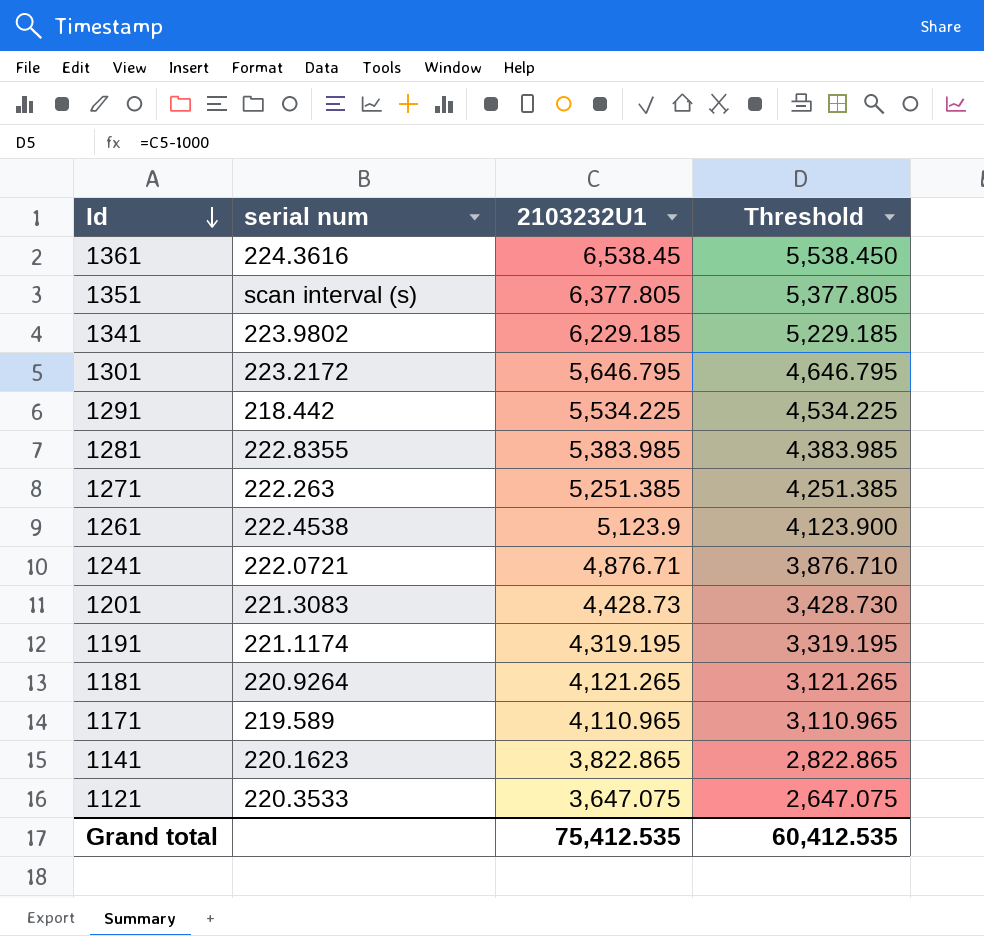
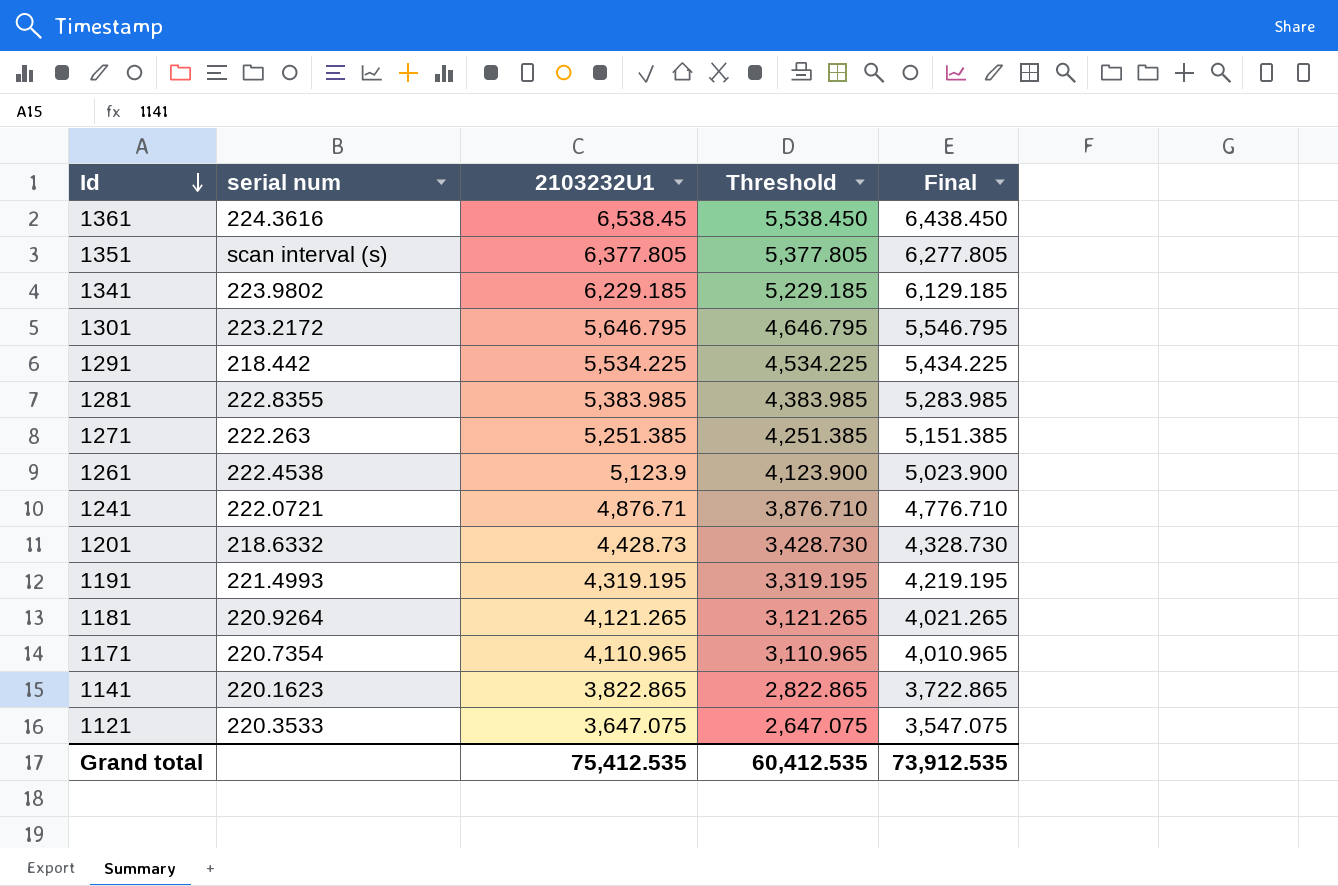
column Final | formula: none -> [2103232U1] - 100
1201 | serial num: 221.3083 -> 218.6332
1191 | serial num: 221.1174 -> 221.4993
1171 | serial num: 219.589 -> 220.7354

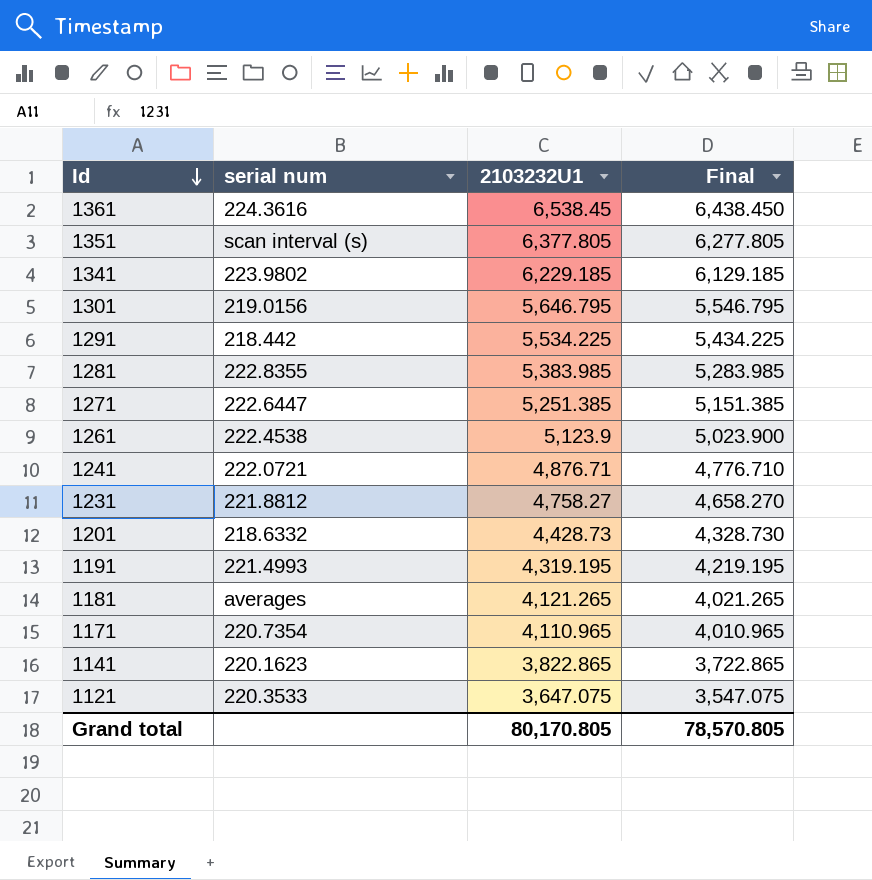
column Threshold | formula: [2103232U1] - 1000 -> none
1301 | serial num: 223.2172 -> 219.0156
1271 | serial num: 222.263 -> 222.6447
row 1231: none -> 221.8812 | 4,758.27 | 4,658.270
1181 | serial num: 220.9264 -> averages
Grand total | 2103232U1: 75,412.535 -> 80,170.805
Grand total | Final: 73,912.535 -> 78,570.805

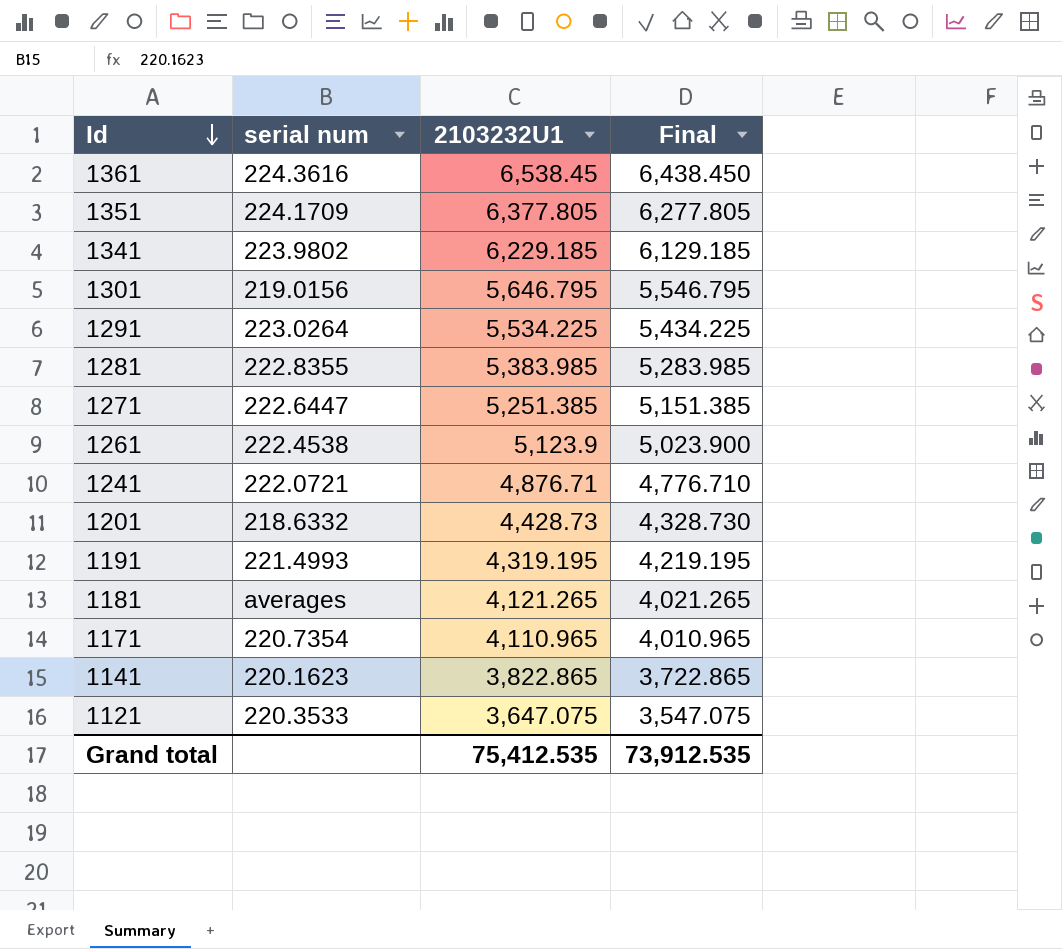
row 1231: 221.8812 | 4,758.27 | 4,658.270 -> none
1351 | serial num: scan interval (s) -> 224.1709
1291 | serial num: 218.442 -> 223.0264
Grand total | 2103232U1: 80,170.805 -> 75,412.535
Grand total | Final: 78,570.805 -> 73,912.535

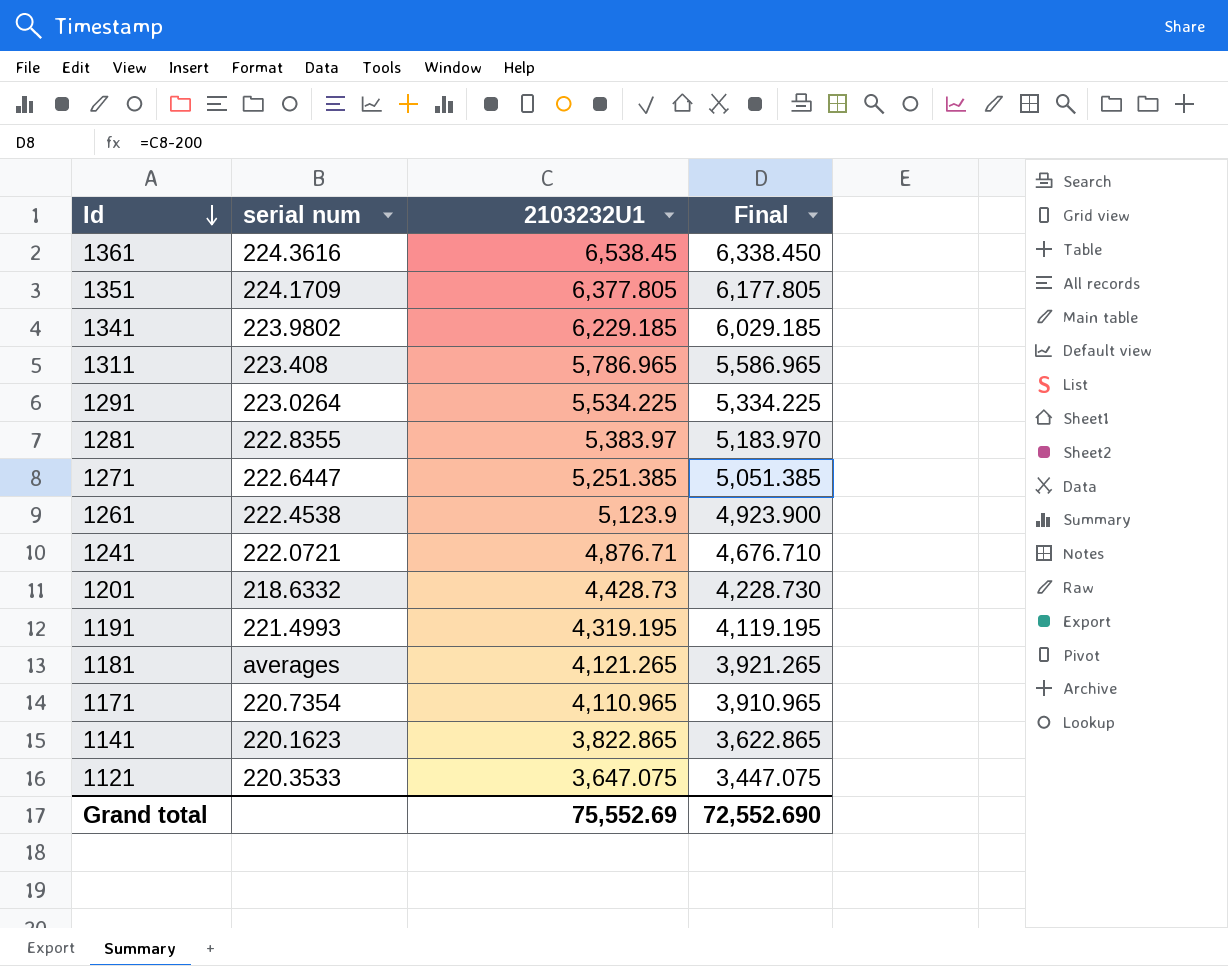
column Final | formula: [2103232U1] - 100 -> [2103232U1] - 200
row 1301: 219.0156 | 5,646.795 | 5,546.795 -> none
row 1311: none -> 223.408 | 5,786.965 | 5,586.965
1281 | 2103232U1: 5,383.985 -> 5,383.97
Grand total | 2103232U1: 75,412.535 -> 75,552.69
Grand total | Final: 73,912.535 -> 72,552.690

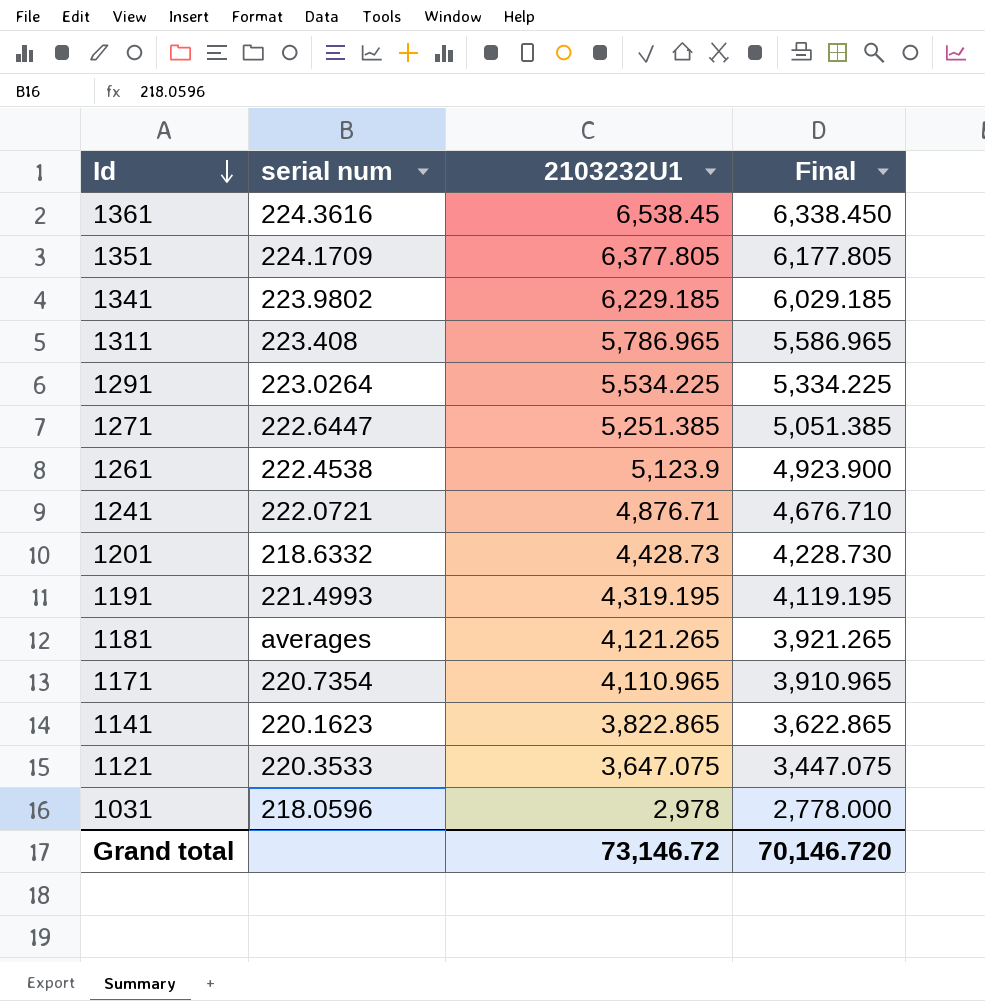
row 1281: 222.8355 | 5,383.97 | 5,183.970 -> none
row 1031: none -> 218.0596 | 2,978 | 2,778.000
Grand total | 2103232U1: 75,552.69 -> 73,146.72
Grand total | Final: 72,552.690 -> 70,146.720

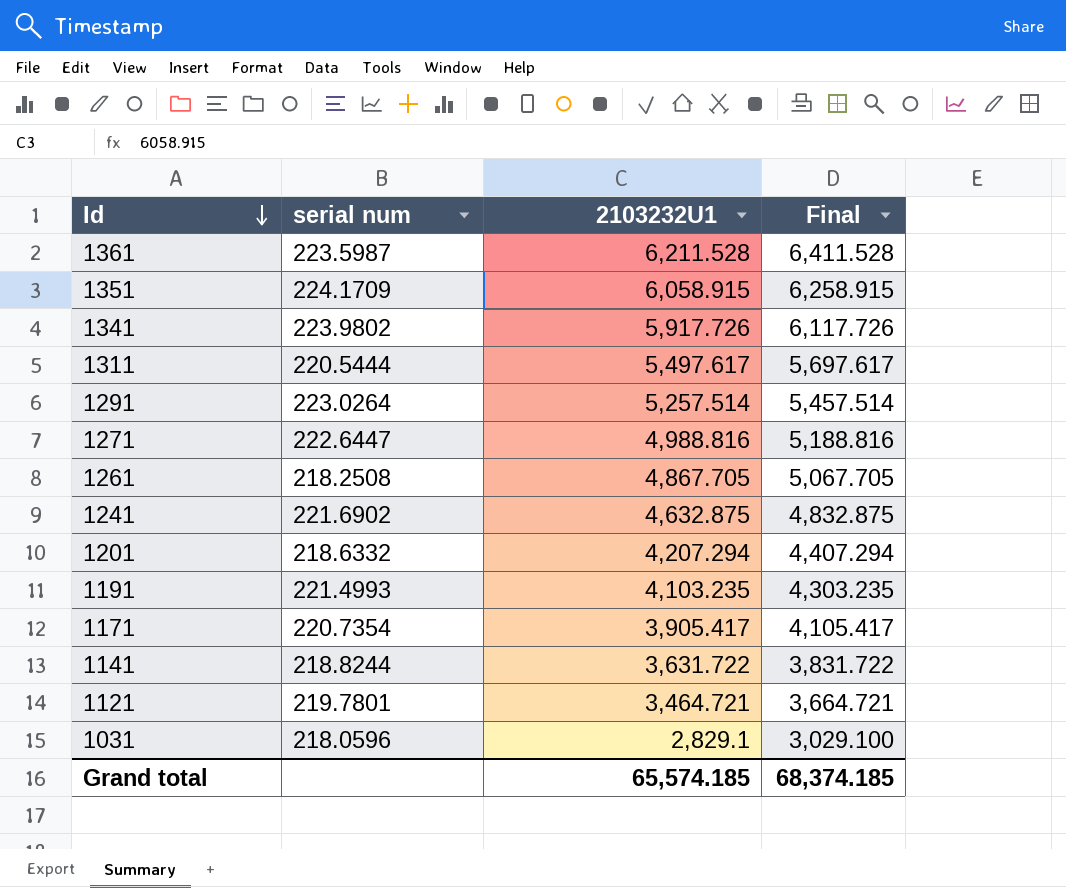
column Final | formula: [2103232U1] - 200 -> [2103232U1] + 200
row 1181: averages | 4,121.265 | 3,921.265 -> none
1361 | serial num: 224.3616 -> 223.5987
1361 | 2103232U1: 6,538.45 -> 6,211.528
1351 | 2103232U1: 6,377.805 -> 6,058.915
1341 | 2103232U1: 6,229.185 -> 5,917.726
1311 | serial num: 223.408 -> 220.5444
1311 | 2103232U1: 5,786.965 -> 5,497.617
1291 | 2103232U1: 5,534.225 -> 5,257.514
1271 | 2103232U1: 5,251.385 -> 4,988.816
1261 | serial num: 222.4538 -> 218.2508
1261 | 2103232U1: 5,123.9 -> 4,867.705
1241 | serial num: 222.0721 -> 221.6902
1241 | 2103232U1: 4,876.71 -> 4,632.875
1201 | 2103232U1: 4,428.73 -> 4,207.294
1191 | 2103232U1: 4,319.195 -> 4,103.235
1171 | 2103232U1: 4,110.965 -> 3,905.417
1141 | serial num: 220.1623 -> 218.8244
1141 | 2103232U1: 3,822.865 -> 3,631.722
1121 | serial num: 220.3533 -> 219.7801
1121 | 2103232U1: 3,647.075 -> 3,464.721
1031 | 2103232U1: 2,978 -> 2,829.1
Grand total | 2103232U1: 73,146.72 -> 65,574.185
Grand total | Final: 70,146.720 -> 68,374.185

